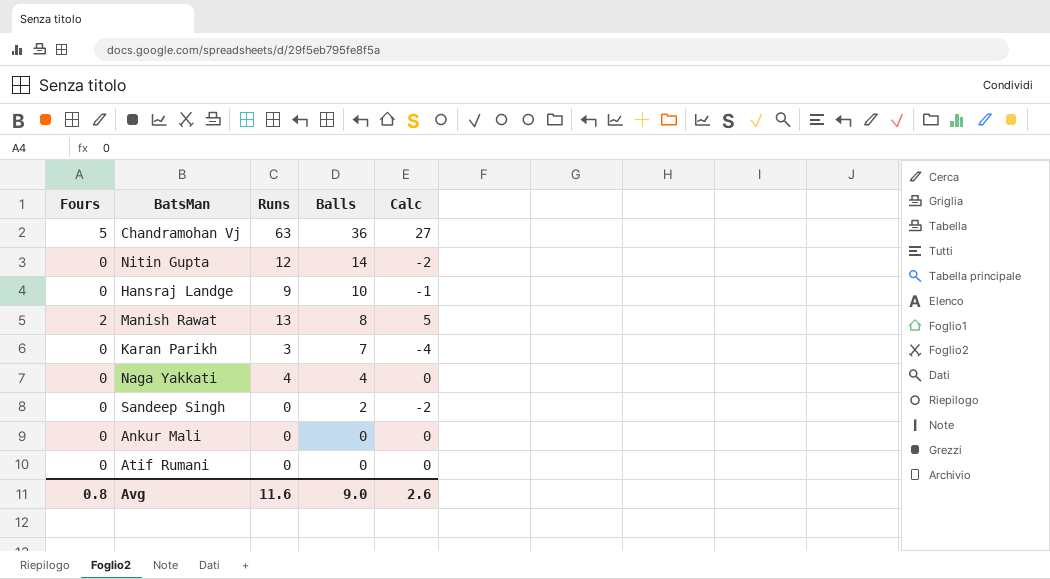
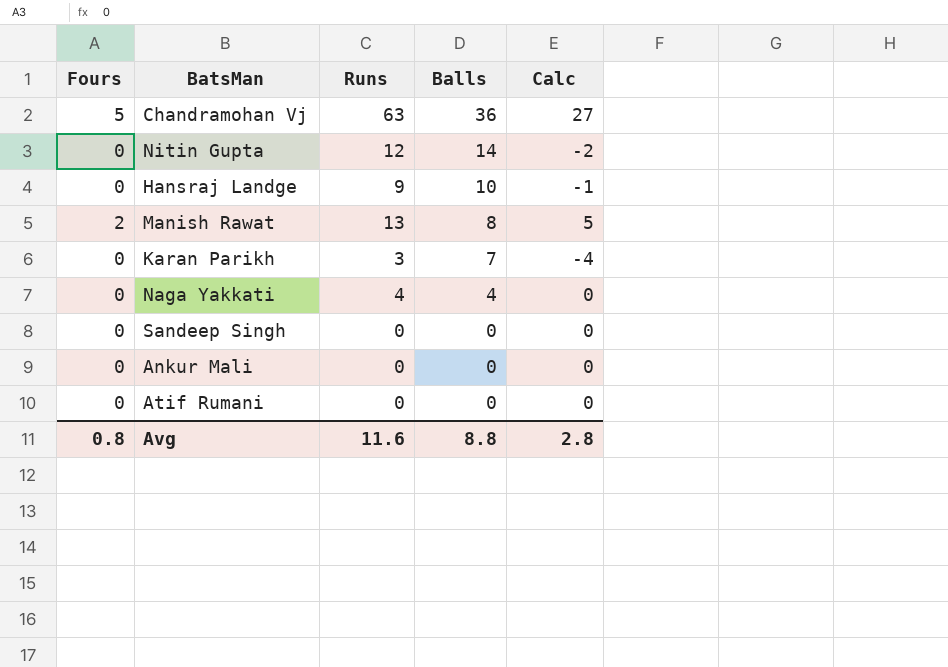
Sandeep Singh | Balls: 2 -> 0
Sandeep Singh | Calc: -2 -> 0
Avg | Balls: 9.0 -> 8.8
Avg | Calc: 2.6 -> 2.8

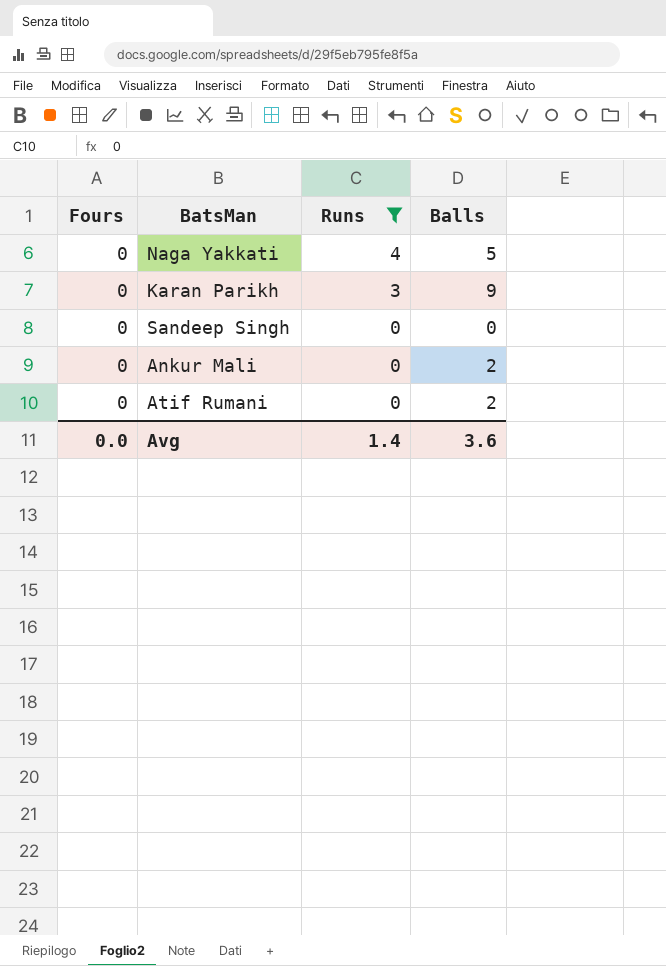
filter: none -> Runs <= 4
row order: Balls descending -> Runs descending
column Calc | formula: [Runs] - [Balls] -> none
Naga Yakkati | Balls: 4 -> 5
Karan Parikh | Balls: 7 -> 9
Ankur Mali | Balls: 0 -> 2
Atif Rumani | Balls: 0 -> 2
Avg | Fours: 0.8 -> 0.0
Avg | Runs: 11.6 -> 1.4
Avg | Balls: 8.8 -> 3.6

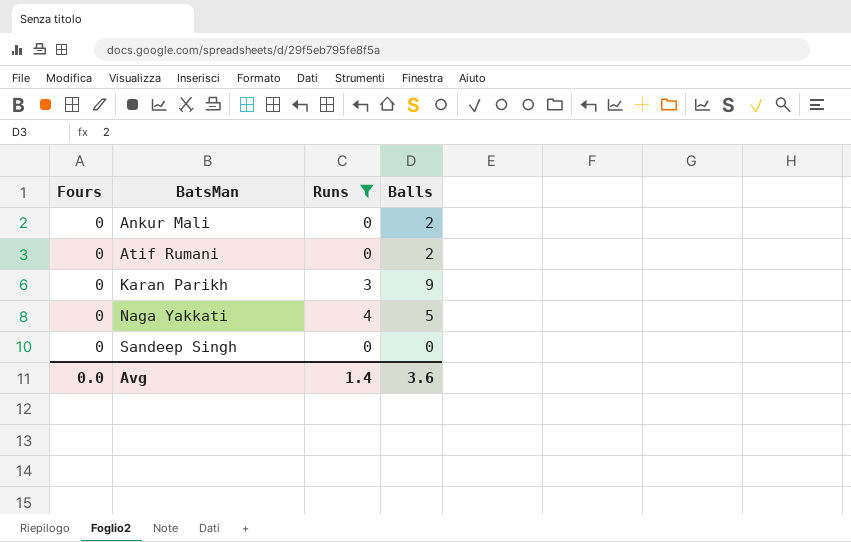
row order: Runs descending -> BatsMan ascending

